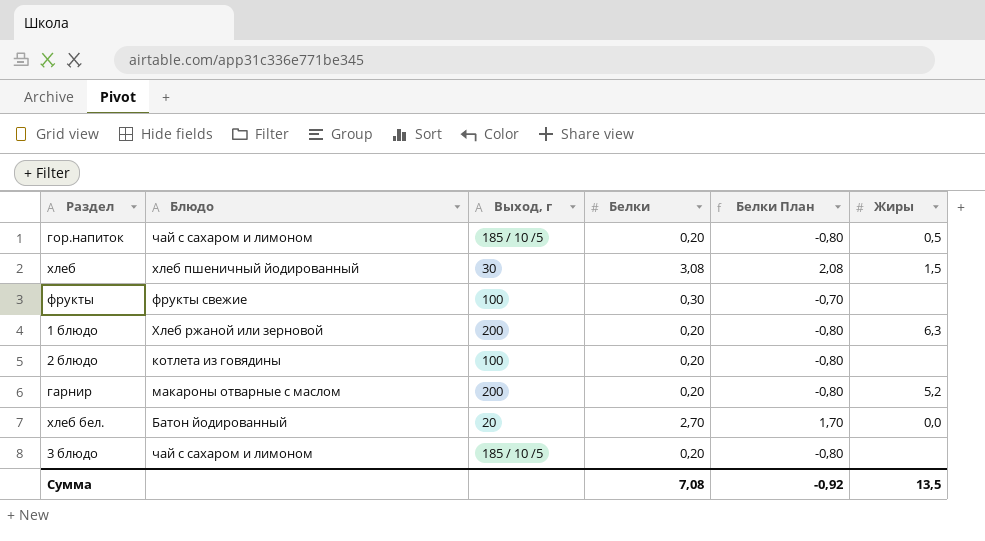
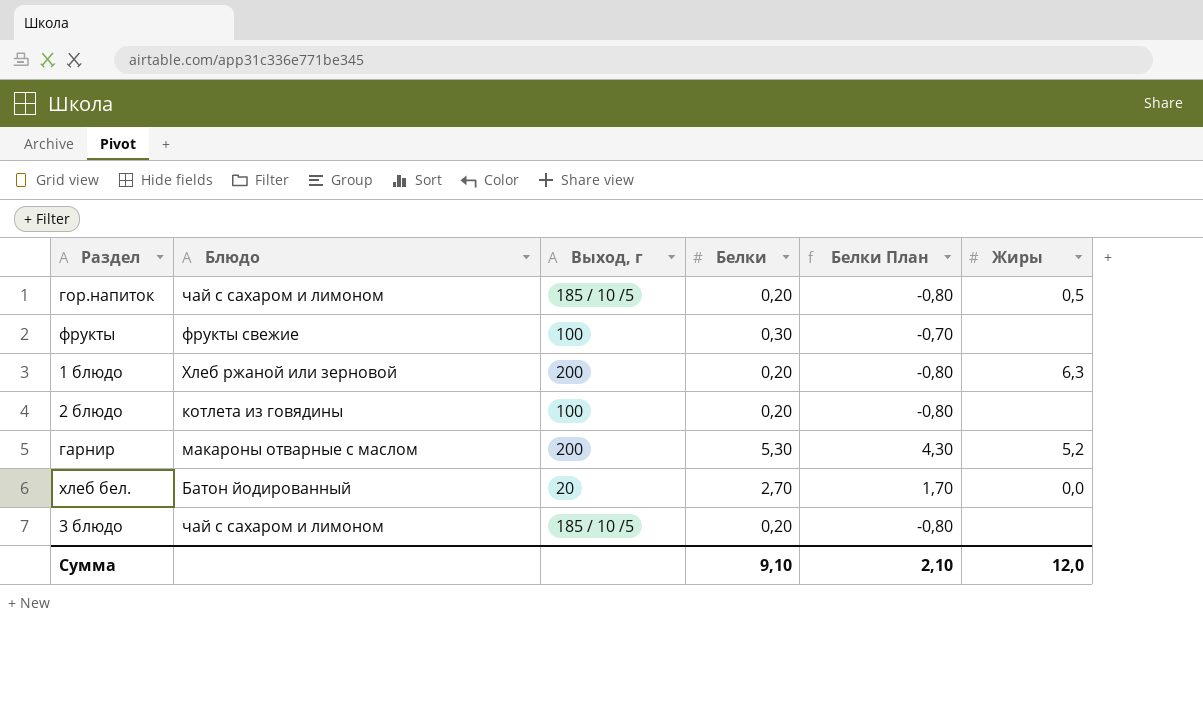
row хлеб: хлеб пшеничный йодированный | 30 | 3,08 | 2,08 | 1,5 -> none
гарнир | Белки: 0,20 -> 5,30
гарнир | Белки План: -0,80 -> 4,30
Сумма | Белки: 7,08 -> 9,10
Сумма | Белки План: -0,92 -> 2,10
Сумма | Жиры: 13,5 -> 12,0

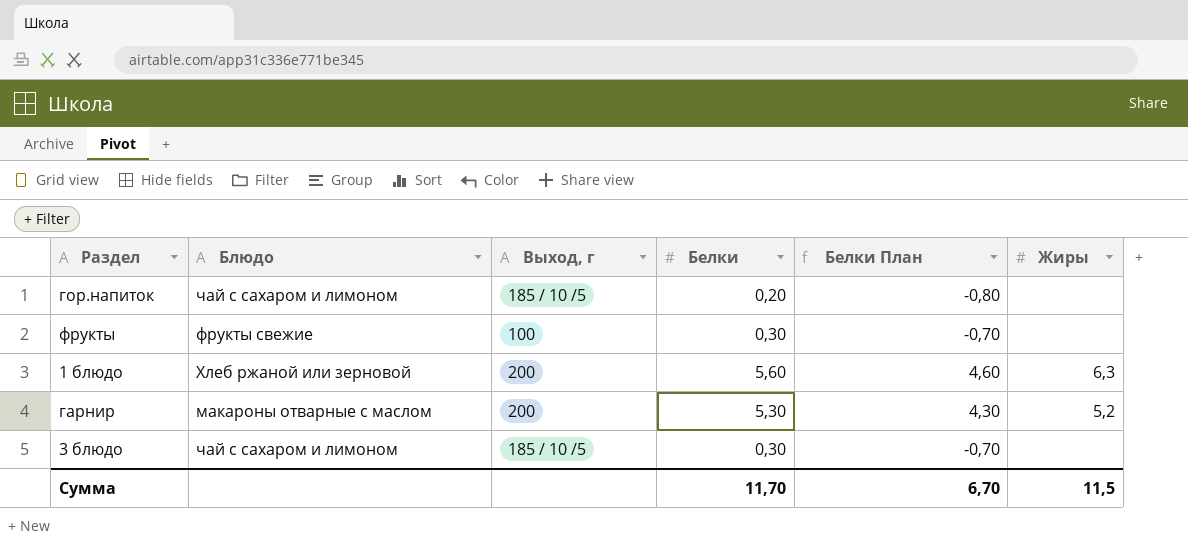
row 2 блюдо: котлета из говядины | 100 | 0,20 | -0,80 | none -> none
row хлеб бел.: Батон йодированный | 20 | 2,70 | 1,70 | 0,0 -> none
гор.напиток | Жиры: 0,5 -> none
1 блюдо | Белки: 0,20 -> 5,60
1 блюдо | Белки План: -0,80 -> 4,60
3 блюдо | Белки: 0,20 -> 0,30
3 блюдо | Белки План: -0,80 -> -0,70
Сумма | Белки: 9,10 -> 11,70
Сумма | Белки План: 2,10 -> 6,70
Сумма | Жиры: 12,0 -> 11,5

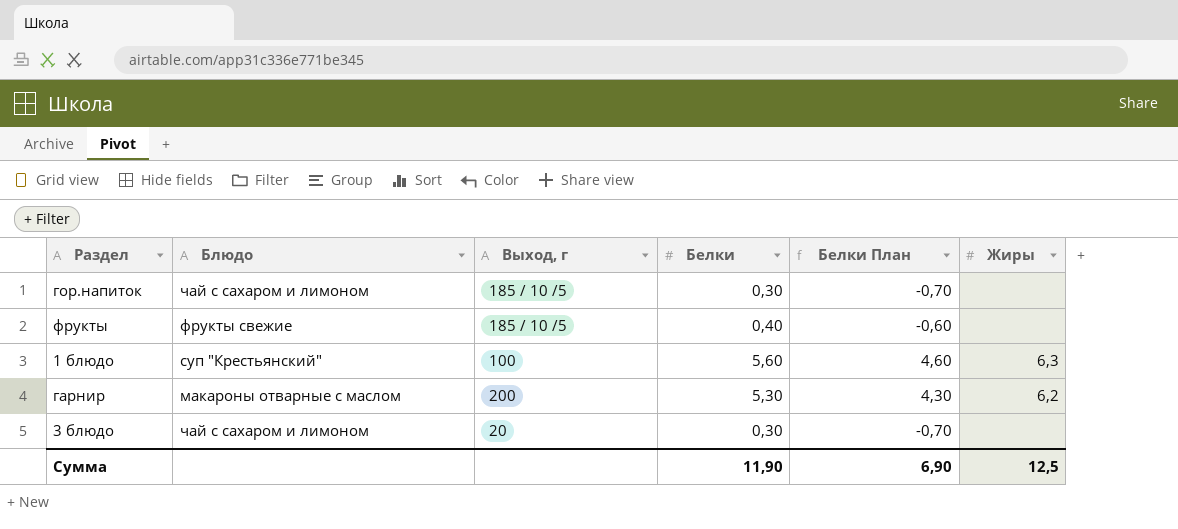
гор.напиток | Белки: 0,20 -> 0,30
гор.напиток | Белки План: -0,80 -> -0,70
фрукты | Выход, г: 100 -> 185 / 10 /5
фрукты | Белки: 0,30 -> 0,40
фрукты | Белки План: -0,70 -> -0,60
1 блюдо | Блюдо: Хлеб ржаной или зерновой -> суп "Крестьянский"
1 блюдо | Выход, г: 200 -> 100
гарнир | Жиры: 5,2 -> 6,2
3 блюдо | Выход, г: 185 / 10 /5 -> 20
Сумма | Белки: 11,70 -> 11,90
Сумма | Белки План: 6,70 -> 6,90
Сумма | Жиры: 11,5 -> 12,5

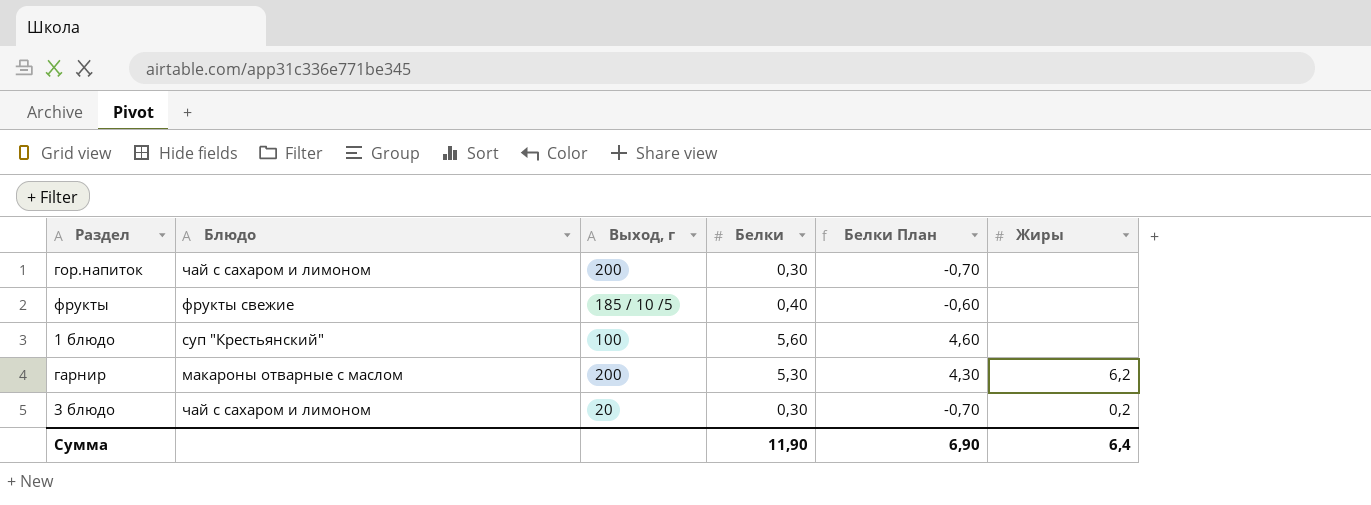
гор.напиток | Выход, г: 185 / 10 /5 -> 200
1 блюдо | Жиры: 6,3 -> none
3 блюдо | Жиры: none -> 0,2
Сумма | Жиры: 12,5 -> 6,4

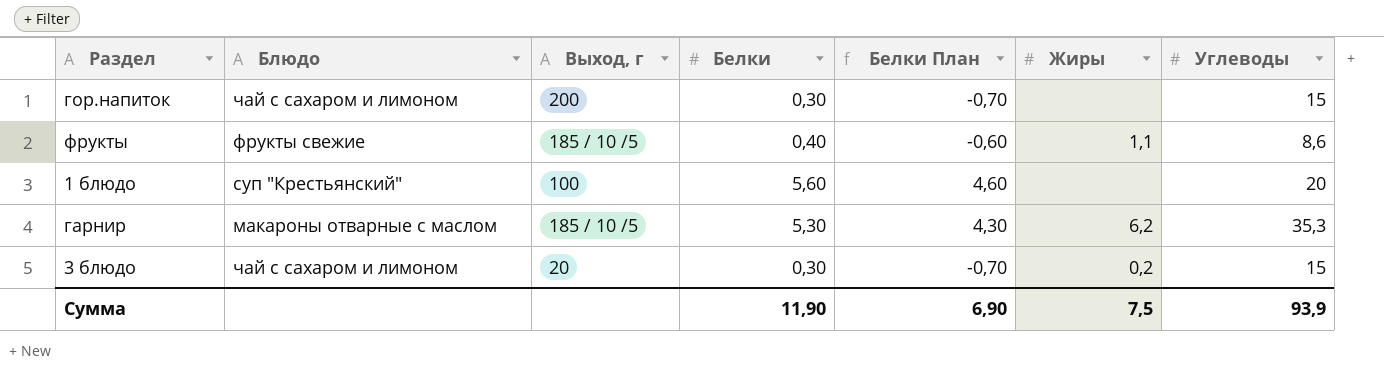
column Углеводы | position: none -> 7
фрукты | Жиры: none -> 1,1
гарнир | Выход, г: 200 -> 185 / 10 /5
Сумма | Жиры: 6,4 -> 7,5

